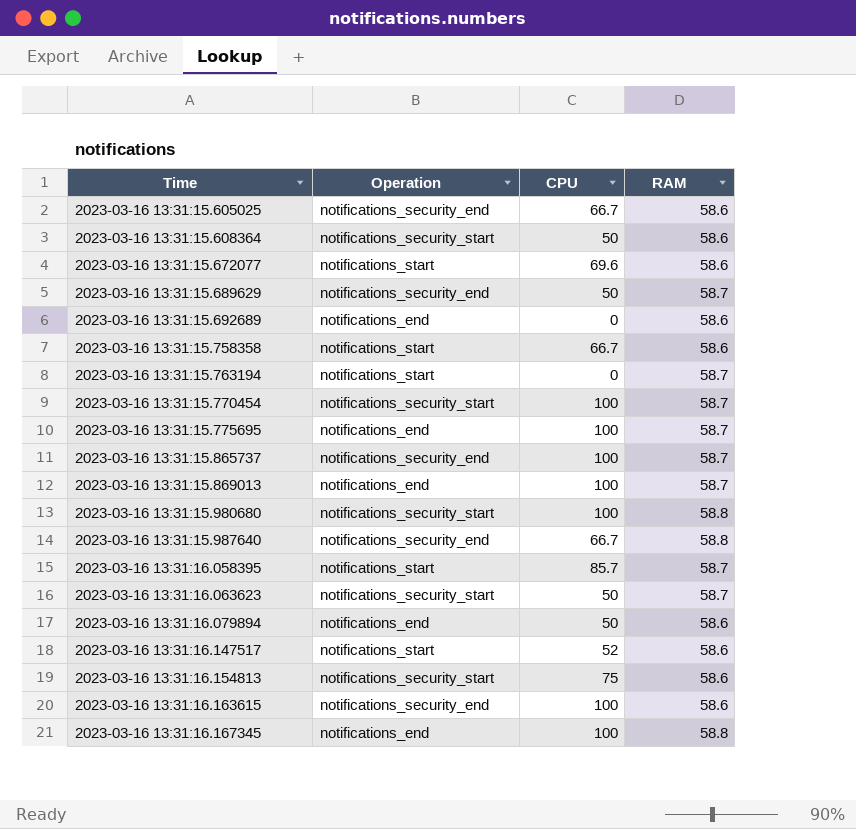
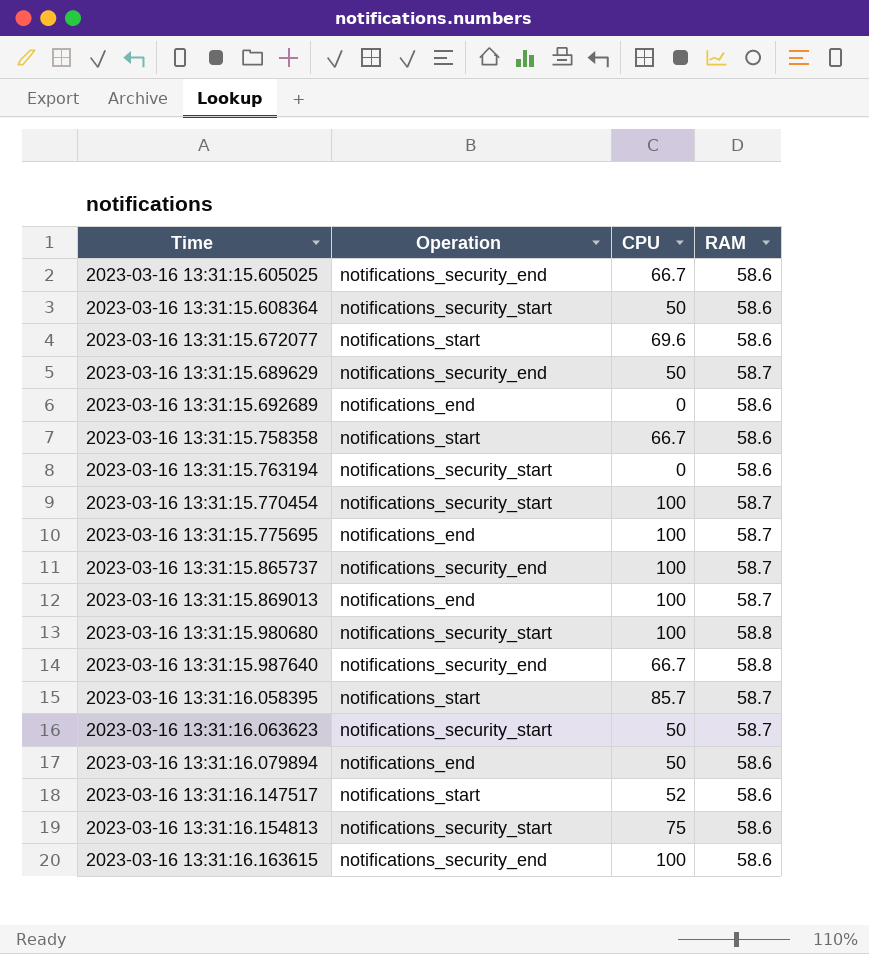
row 2023-03-16 13:31:16.167345: notifications_end | 100 | 58.8 -> none
2023-03-16 13:31:15.763194 | Operation: notifications_start -> notifications_security_start
2023-03-16 13:31:15.763194 | RAM: 58.7 -> 58.6

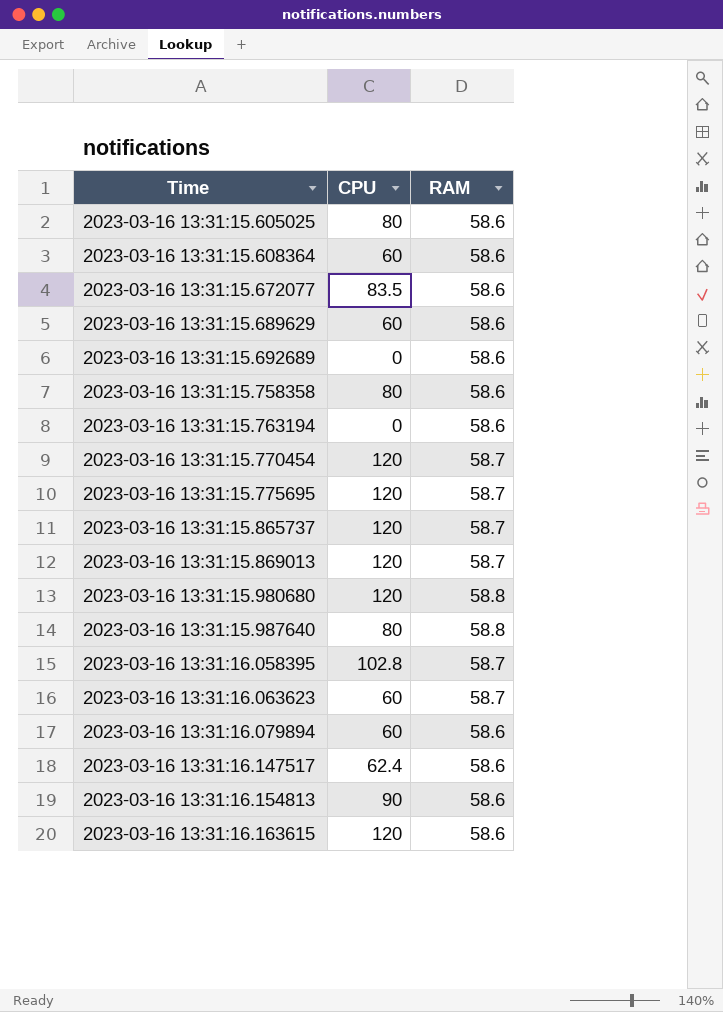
column Operation | position: 2 -> none
2023-03-16 13:31:15.605025 | CPU: 66.7 -> 80
2023-03-16 13:31:15.608364 | CPU: 50 -> 60
2023-03-16 13:31:15.672077 | CPU: 69.6 -> 83.5
2023-03-16 13:31:15.689629 | CPU: 50 -> 60
2023-03-16 13:31:15.689629 | RAM: 58.7 -> 58.6
2023-03-16 13:31:15.758358 | CPU: 66.7 -> 80
2023-03-16 13:31:15.770454 | CPU: 100 -> 120
2023-03-16 13:31:15.775695 | CPU: 100 -> 120
2023-03-16 13:31:15.865737 | CPU: 100 -> 120
2023-03-16 13:31:15.869013 | CPU: 100 -> 120
2023-03-16 13:31:15.980680 | CPU: 100 -> 120
2023-03-16 13:31:15.987640 | CPU: 66.7 -> 80
2023-03-16 13:31:16.058395 | CPU: 85.7 -> 102.8
2023-03-16 13:31:16.063623 | CPU: 50 -> 60
2023-03-16 13:31:16.079894 | CPU: 50 -> 60
2023-03-16 13:31:16.147517 | CPU: 52 -> 62.4
2023-03-16 13:31:16.154813 | CPU: 75 -> 90
2023-03-16 13:31:16.163615 | CPU: 100 -> 120

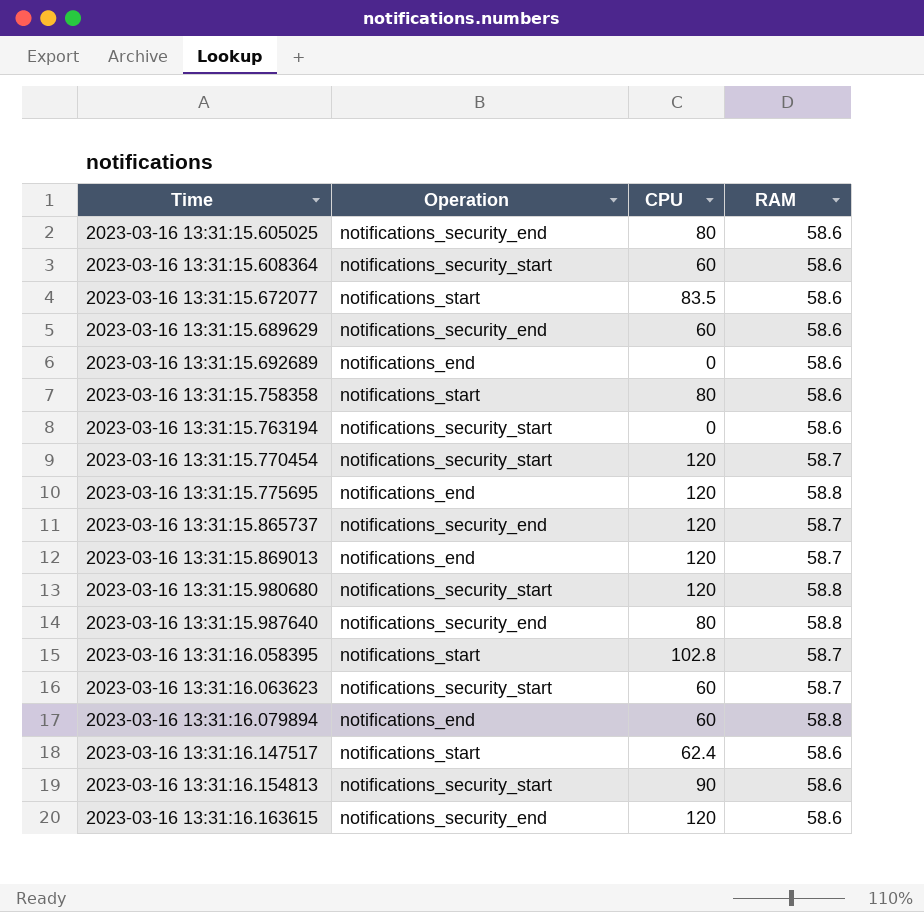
column Operation | position: none -> 2
2023-03-16 13:31:15.775695 | RAM: 58.7 -> 58.8
2023-03-16 13:31:16.079894 | RAM: 58.6 -> 58.8

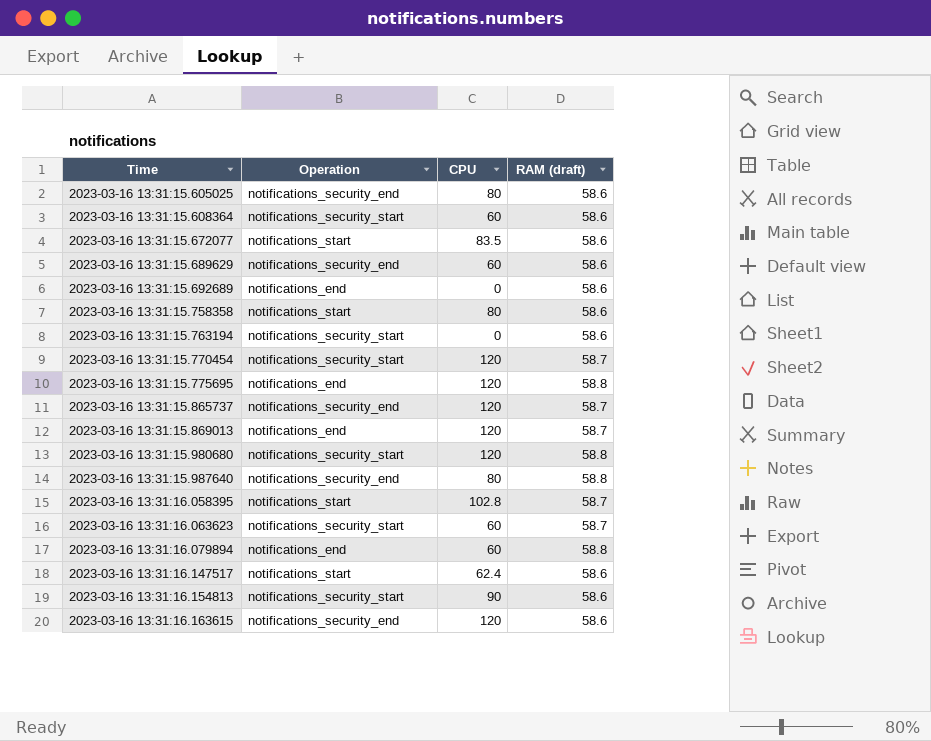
column name: RAM -> RAM (draft)

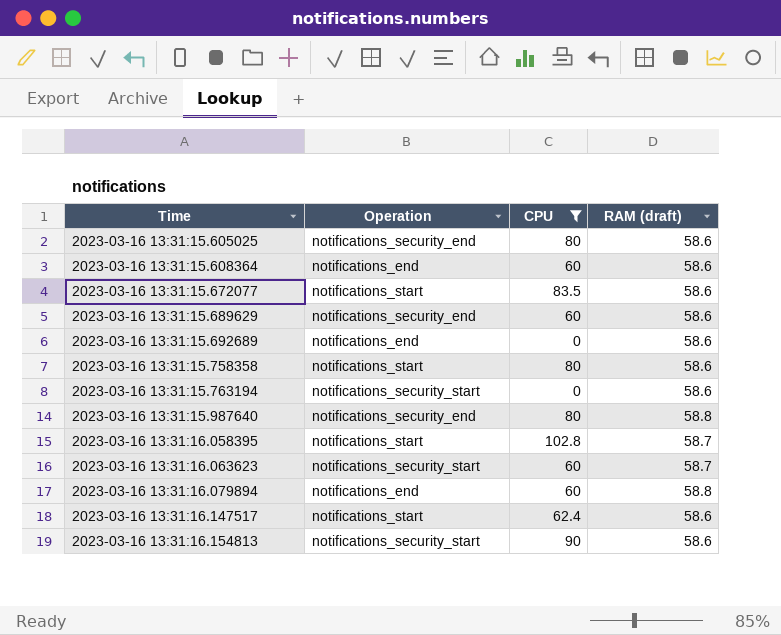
filter: none -> CPU != 120
2023-03-16 13:31:15.608364 | Operation: notifications_security_start -> notifications_end

